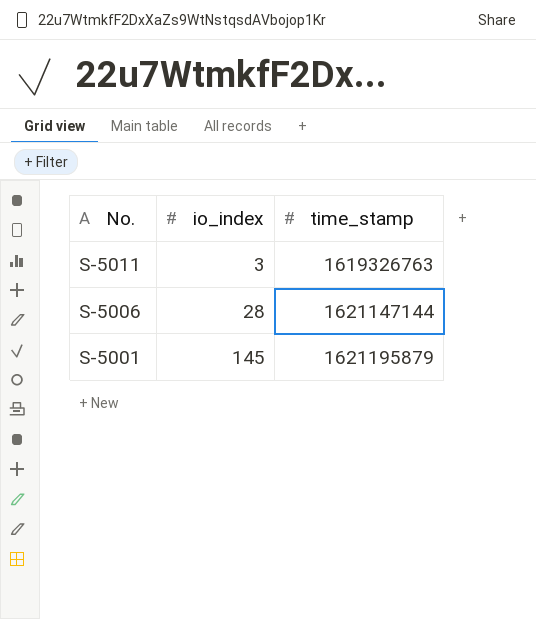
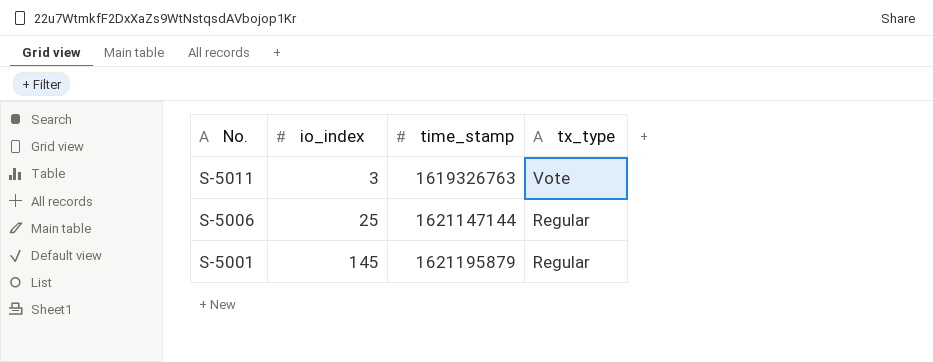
column tx_type | position: none -> 4
S-5006 | io_index: 28 -> 25

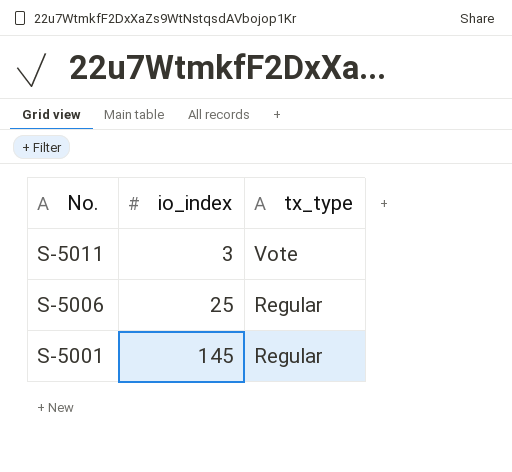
column time_stamp | position: 3 -> none

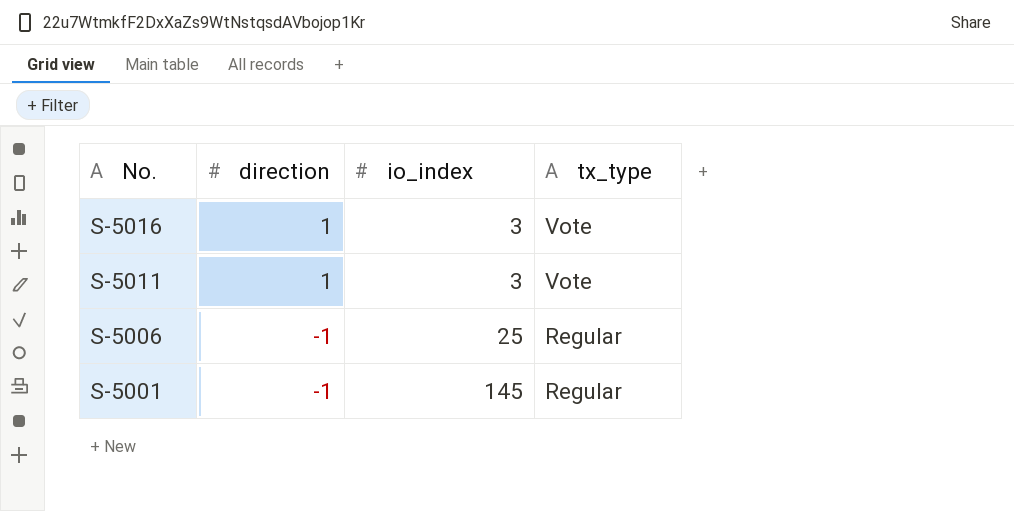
column direction | position: none -> 2
row S-5016: none -> 1 | 3 | Vote

